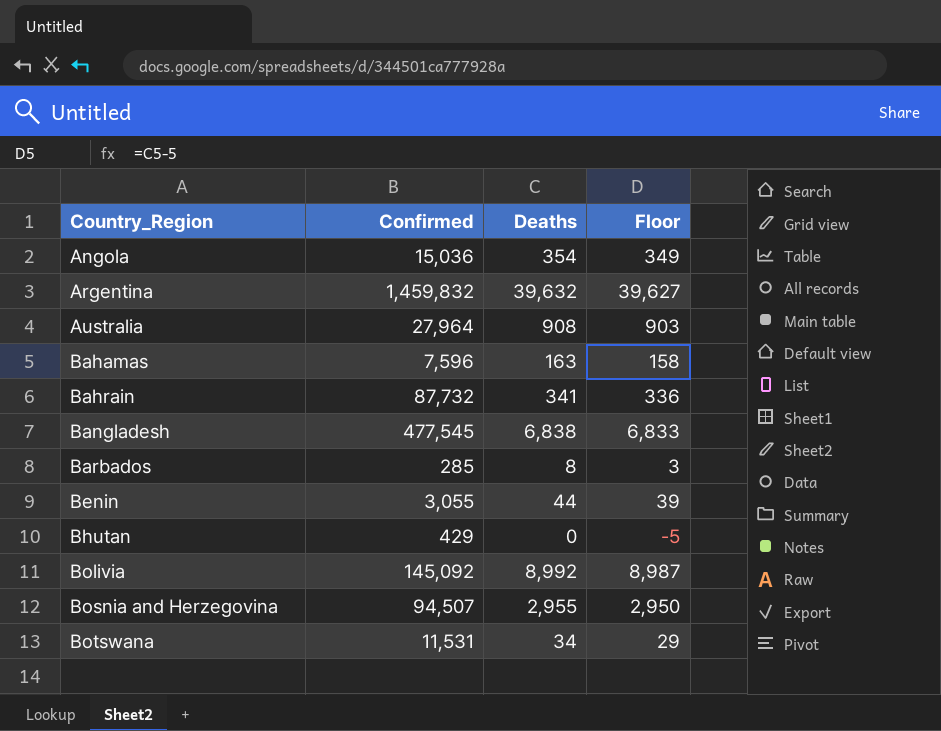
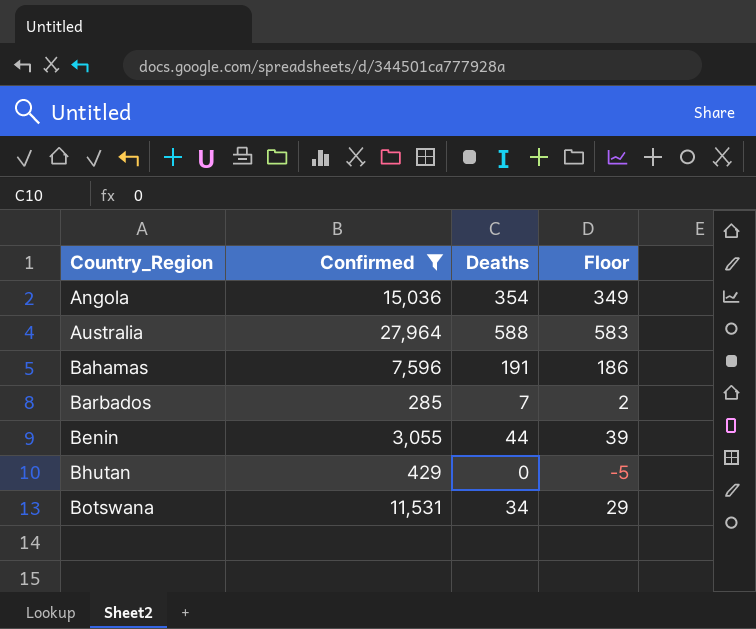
filter: none -> Confirmed <= 27,964
Australia | Deaths: 908 -> 588
Australia | Floor: 903 -> 583
Bahamas | Deaths: 163 -> 191
Bahamas | Floor: 158 -> 186
Barbados | Deaths: 8 -> 7
Barbados | Floor: 3 -> 2

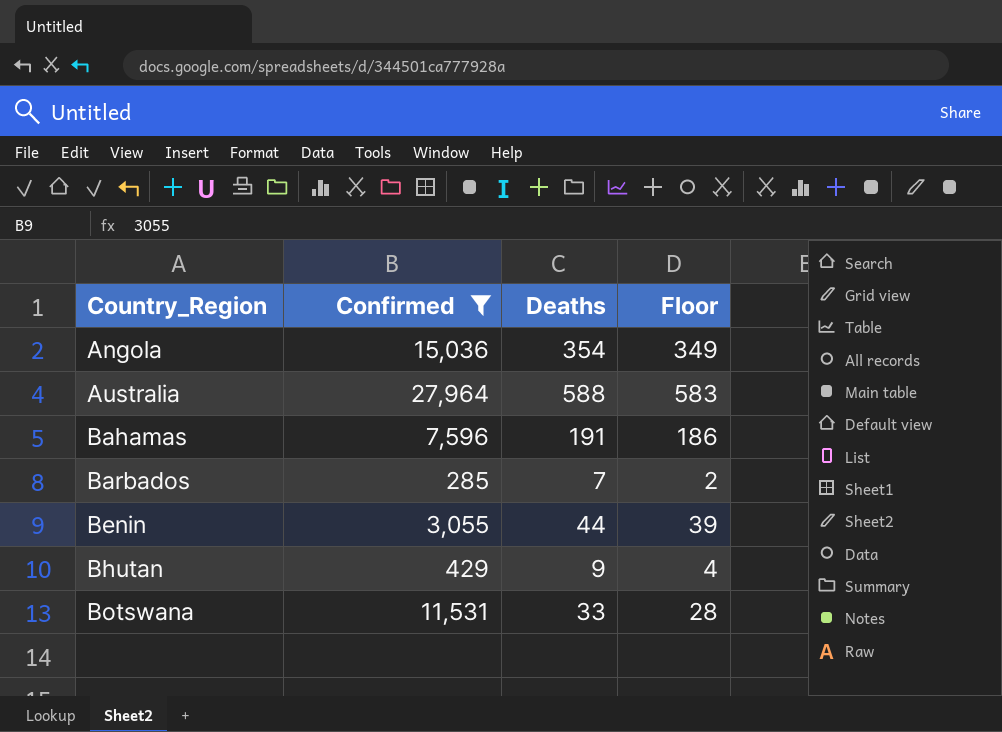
Bhutan | Deaths: 0 -> 9
Bhutan | Floor: -5 -> 4
Botswana | Deaths: 34 -> 33
Botswana | Floor: 29 -> 28

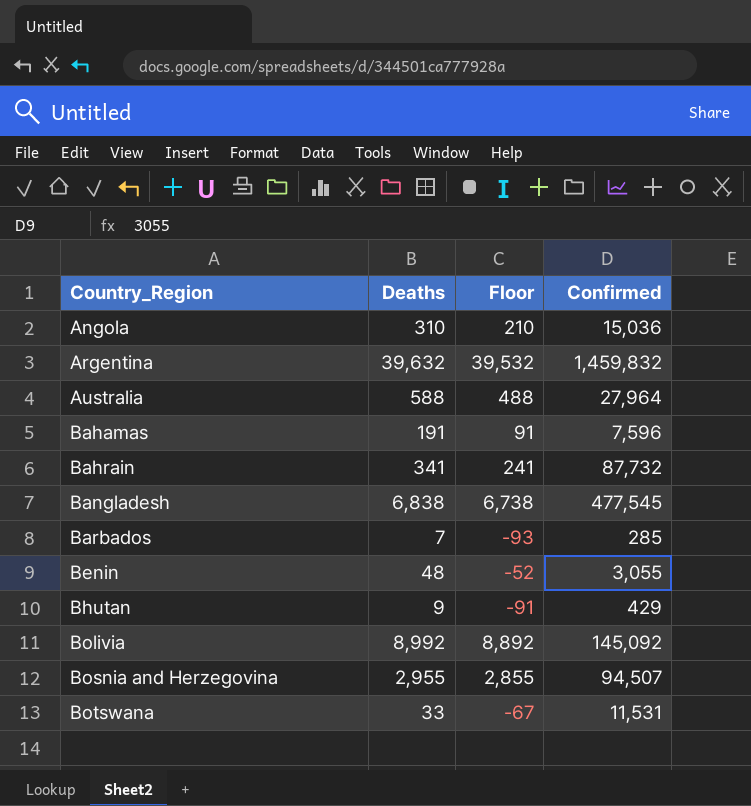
filter: Confirmed <= 27,964 -> none
column Floor | formula: [Deaths] - 5 -> [Deaths] - 100
column Confirmed | position: 2 -> 4
Angola | Deaths: 354 -> 310
Benin | Deaths: 44 -> 48

